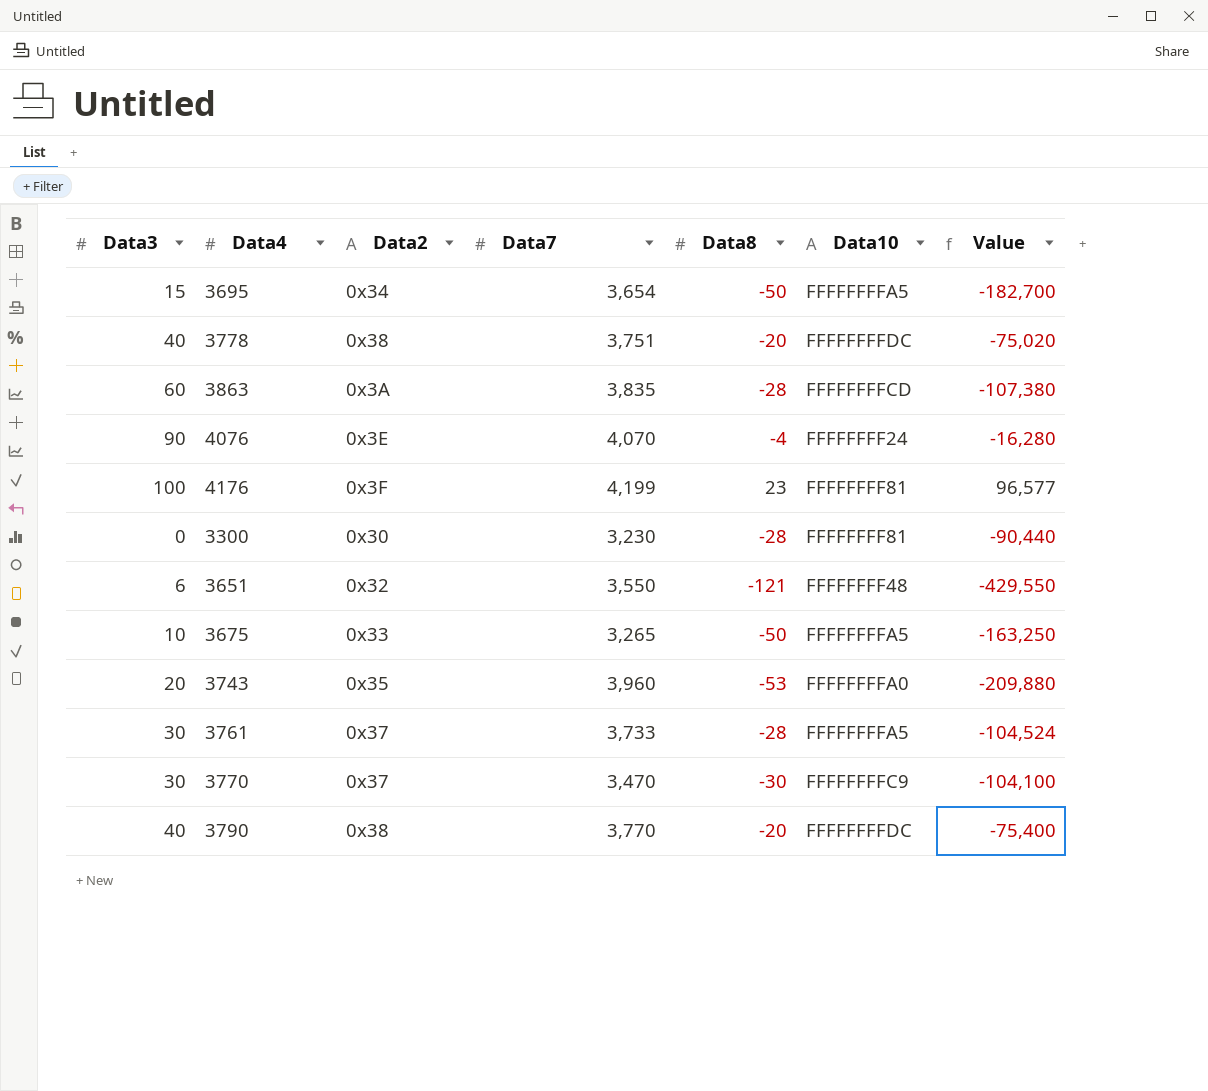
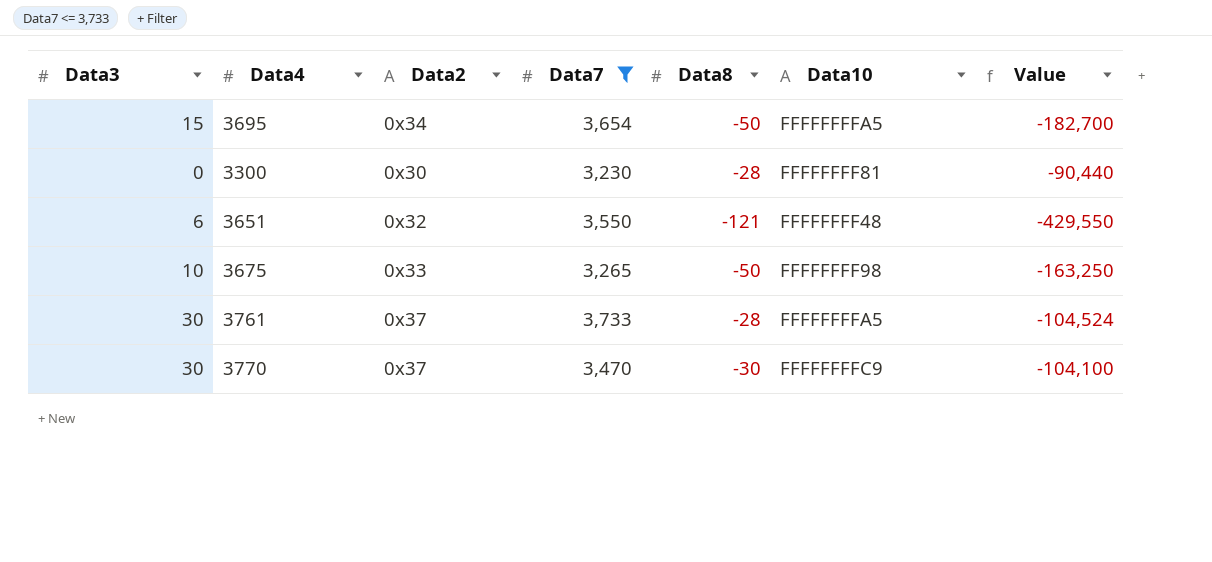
filter: none -> Data7 <= 3,733
3675 | Data10: FFFFFFFFA5 -> FFFFFFFF98

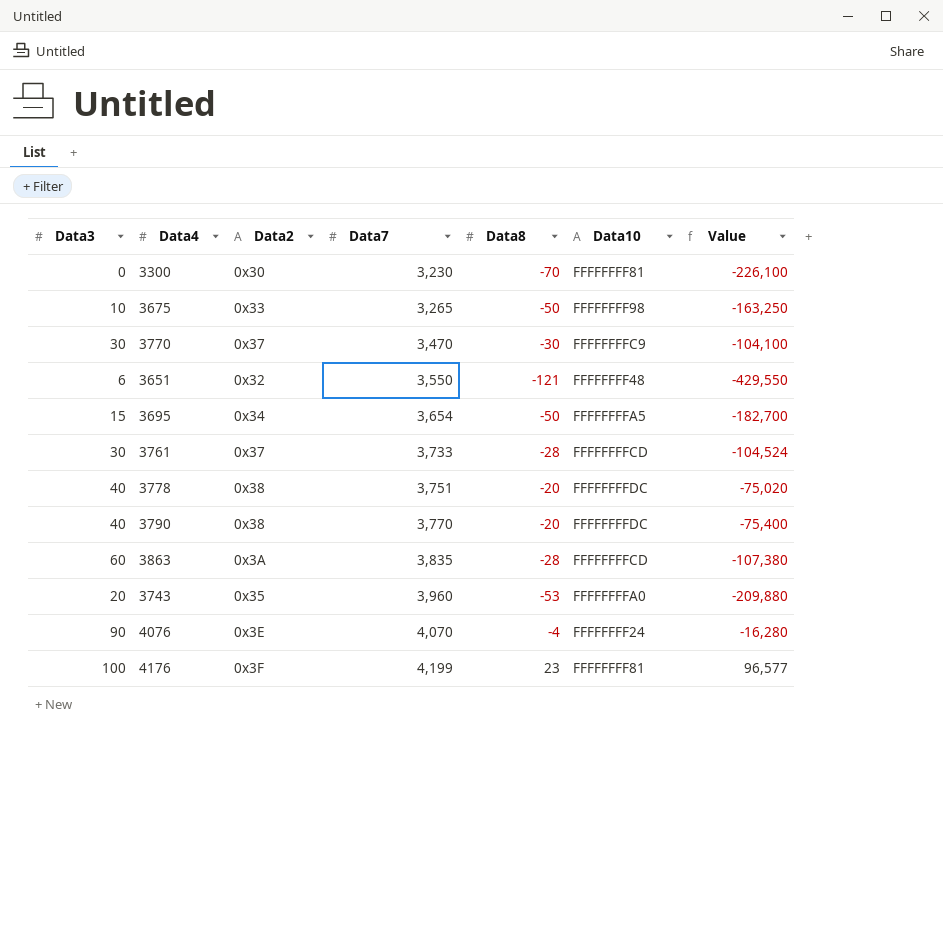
filter: Data7 <= 3,733 -> none
row order: none -> Data7 ascending
3300 | Data8: -28 -> -70
3300 | Value: -90,440 -> -226,100
3761 | Data10: FFFFFFFFA5 -> FFFFFFFFCD

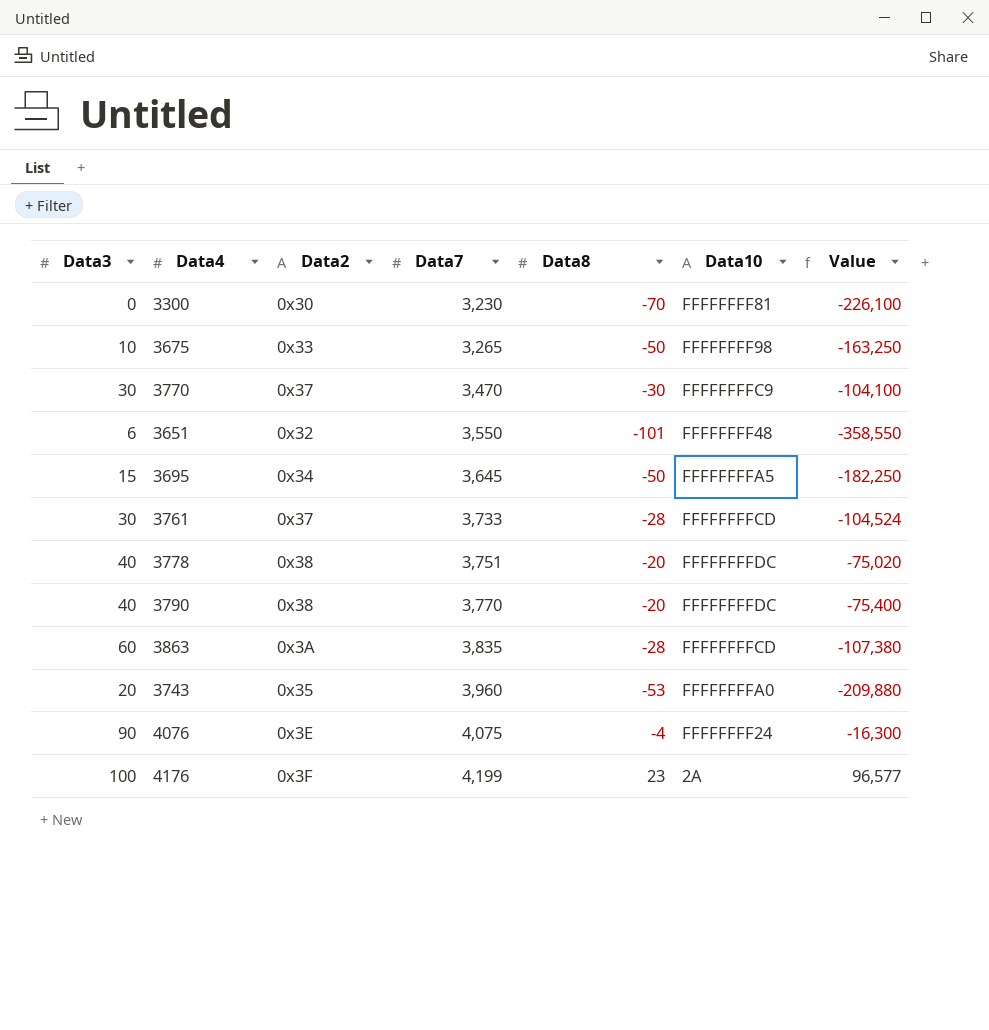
3651 | Data8: -121 -> -101
3651 | Value: -429,550 -> -358,550
3695 | Data7: 3,654 -> 3,645
3695 | Value: -182,700 -> -182,250
4076 | Data7: 4,070 -> 4,075
4076 | Value: -16,280 -> -16,300
4176 | Data10: FFFFFFFF81 -> 2A

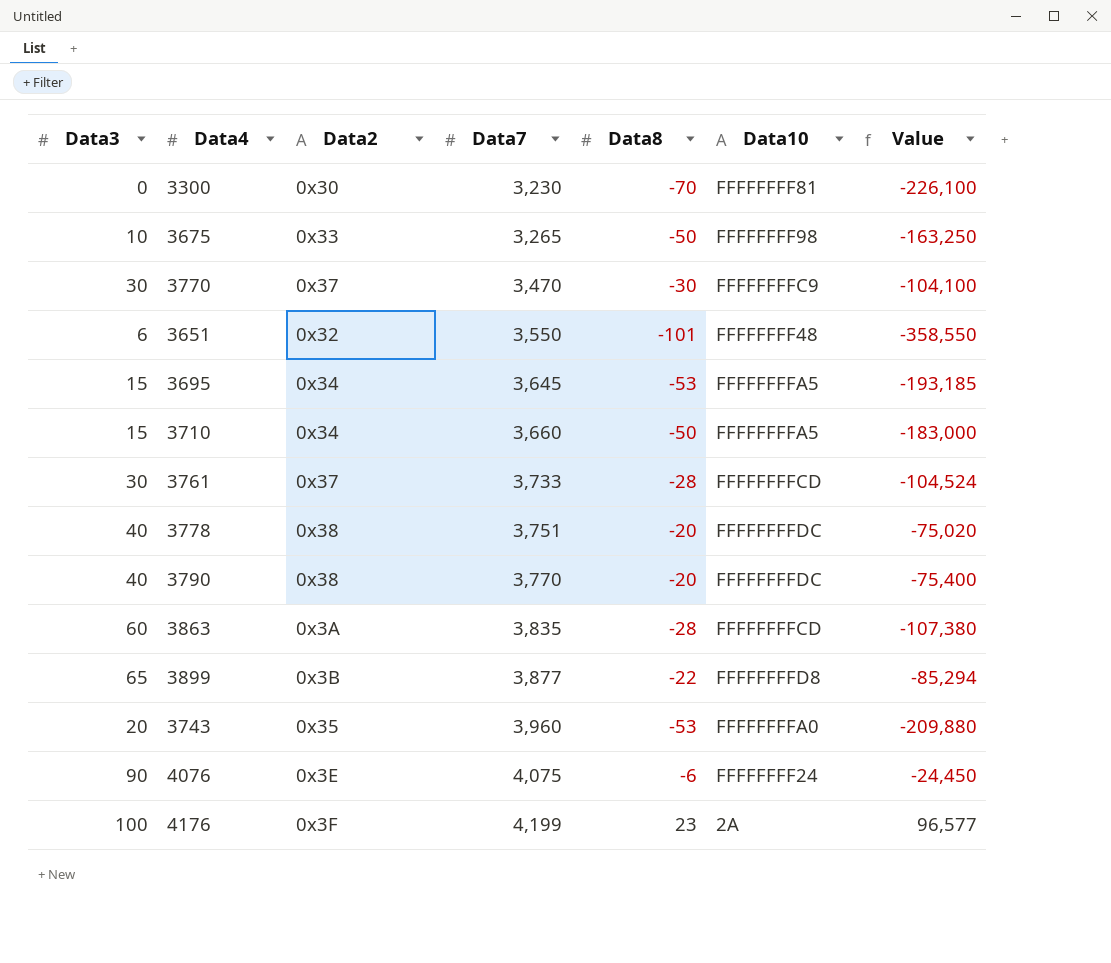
3695 | Data8: -50 -> -53
3695 | Value: -182,250 -> -193,185
row 3710: none -> 15 | 0x34 | 3,660 | -50 | FFFFFFFFA5 | -183,000
row 3899: none -> 65 | 0x3B | 3,877 | -22 | FFFFFFFFD8 | -85,294
4076 | Data8: -4 -> -6
4076 | Value: -16,300 -> -24,450

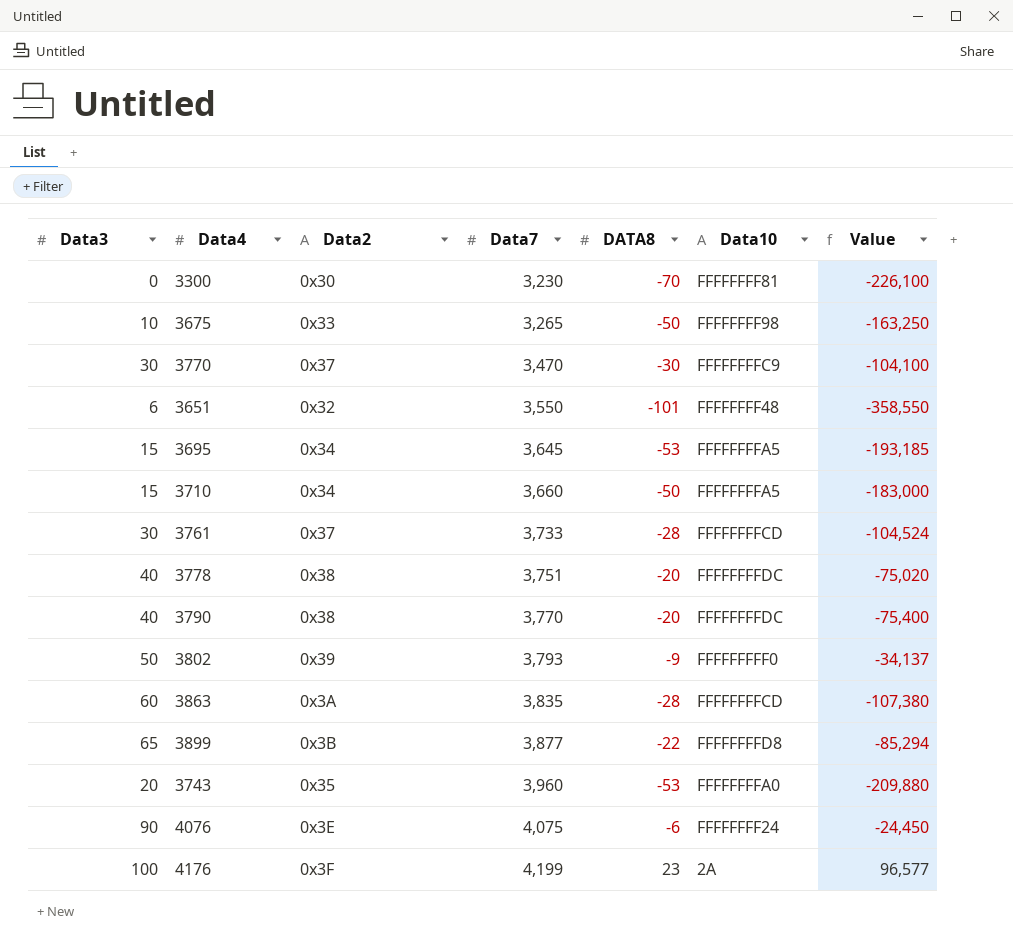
column name: Data8 -> DATA8
row 3802: none -> 50 | 0x39 | 3,793 | -9 | FFFFFFFFF0 | -34,137

